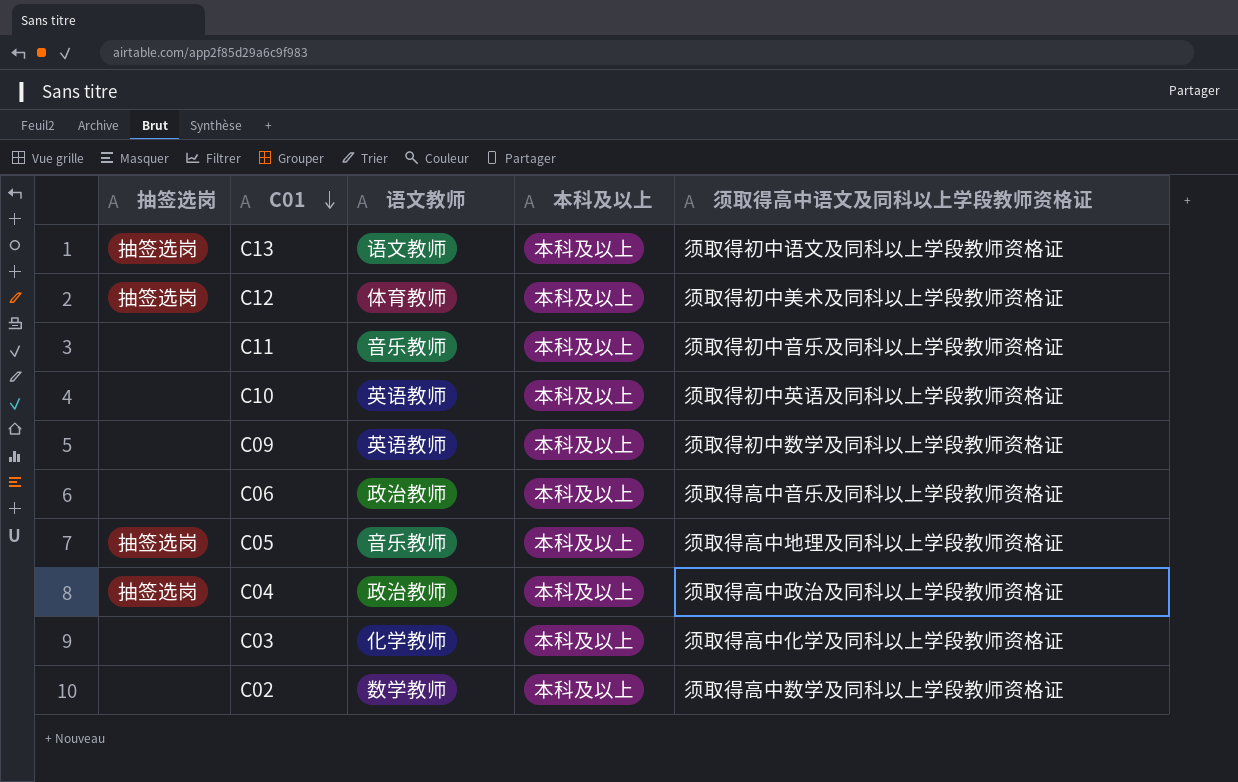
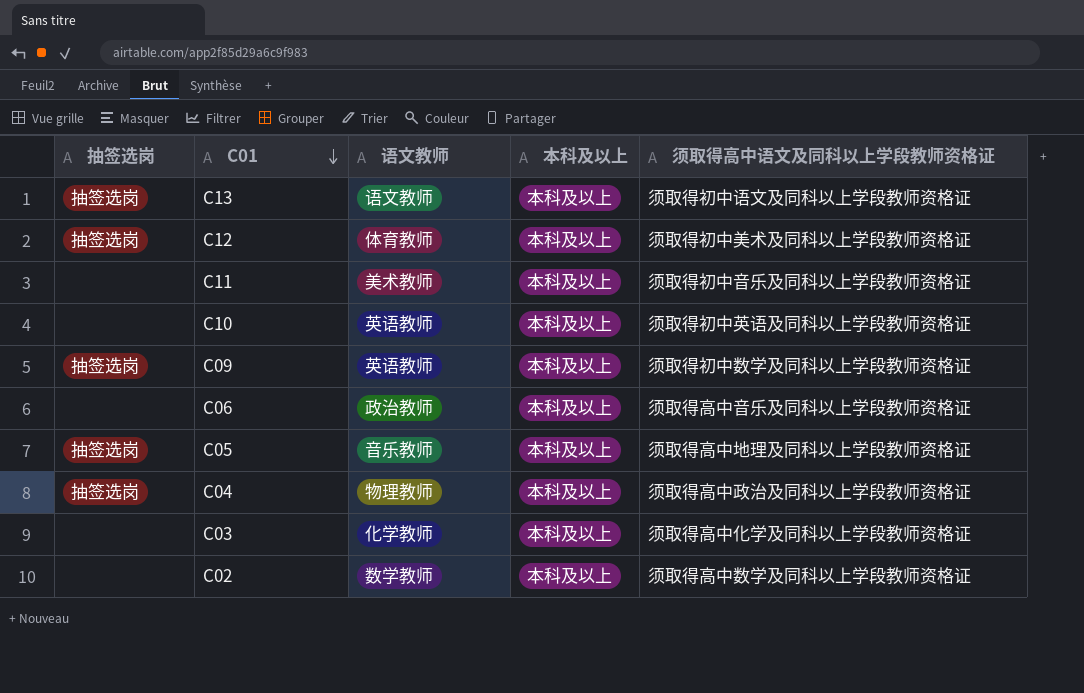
C11 | 语文教师: 音乐教师 -> 美术教师
C09 | 抽签选岗: none -> 抽签选岗
C04 | 语文教师: 政治教师 -> 物理教师

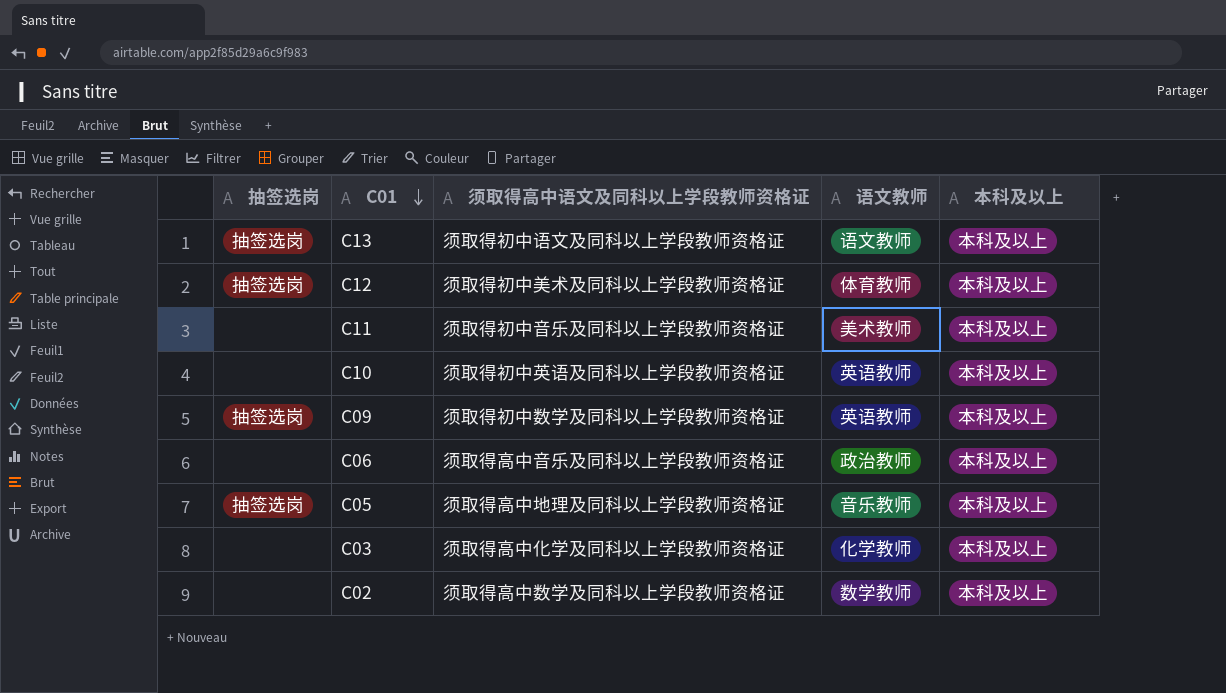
column 须取得高中语文及同科以上学段教师资格证 | position: 5 -> 3
row C04: 抽签选岗 | 物理教师 | 本科及以上 | 须取得高中政治及同科以上学段教师资格证 -> none

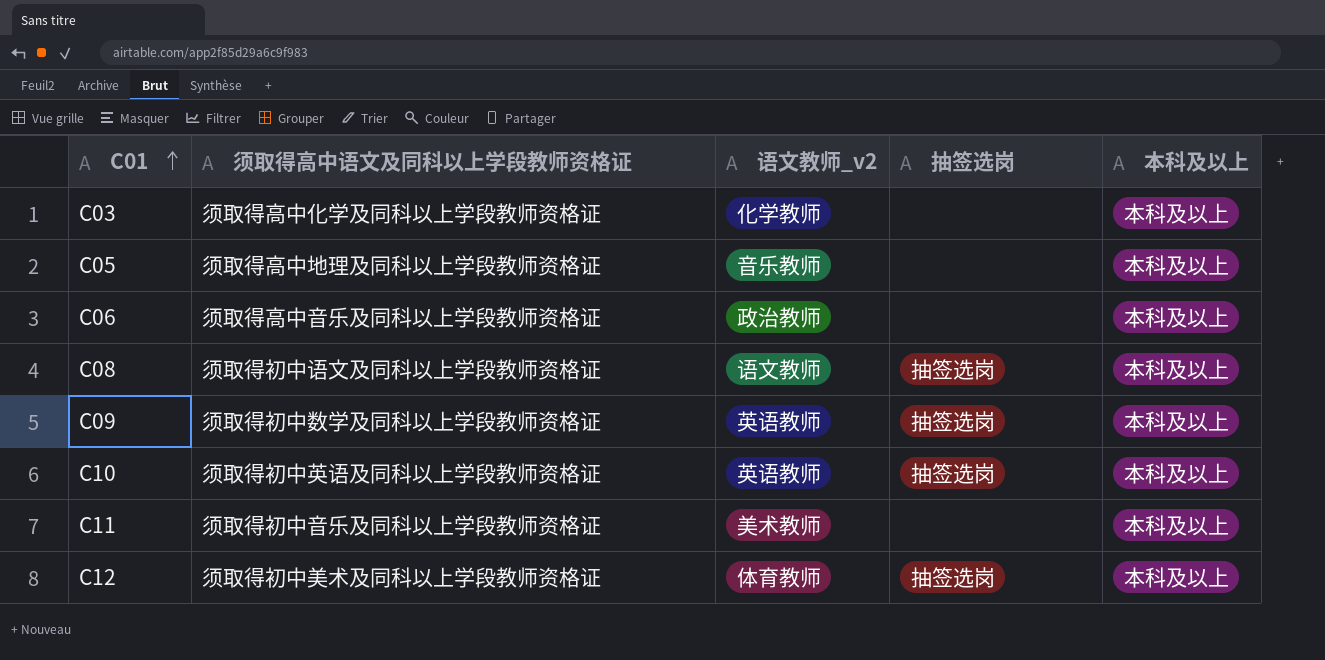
row order: C01 descending -> C01 ascending
column name: 语文教师 -> 语文教师_v2
column 抽签选岗 | position: 1 -> 4
row C13: 抽签选岗 | 须取得初中语文及同科以上学段教师资格证 | 语文教师 | 本科及以上 -> none
row C02: none | 须取得高中数学及同科以上学段教师资格证 | 数学教师 | 本科及以上 -> none
C05 | 抽签选岗: 抽签选岗 -> none
row C08: none -> 须取得初中语文及同科以上学段教师资格证 | 语文教师 | 抽签选岗 | 本科及以上
C10 | 抽签选岗: none -> 抽签选岗

